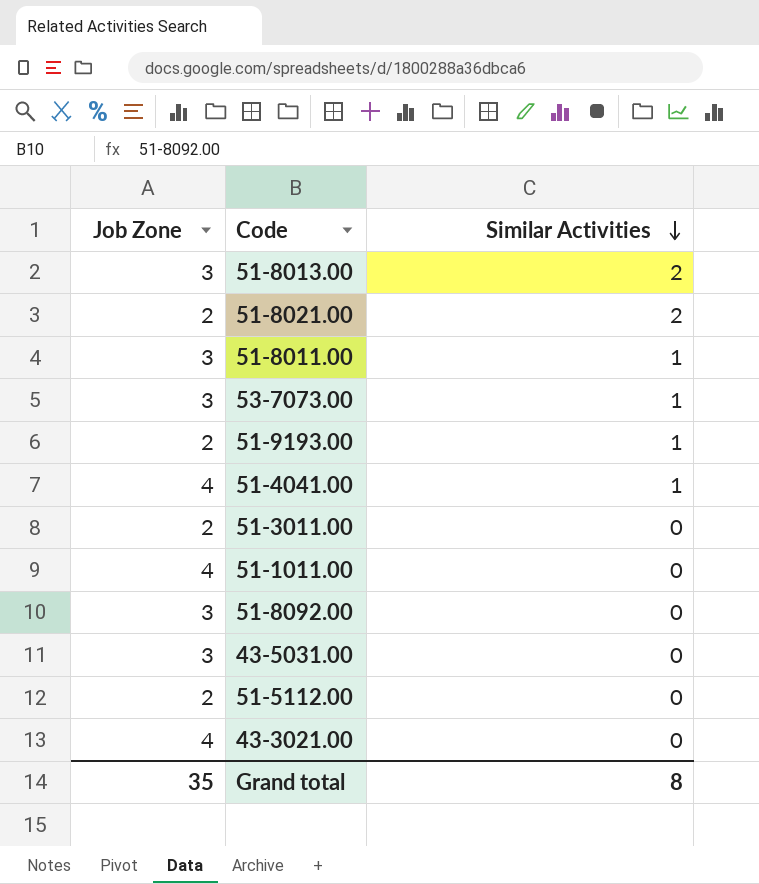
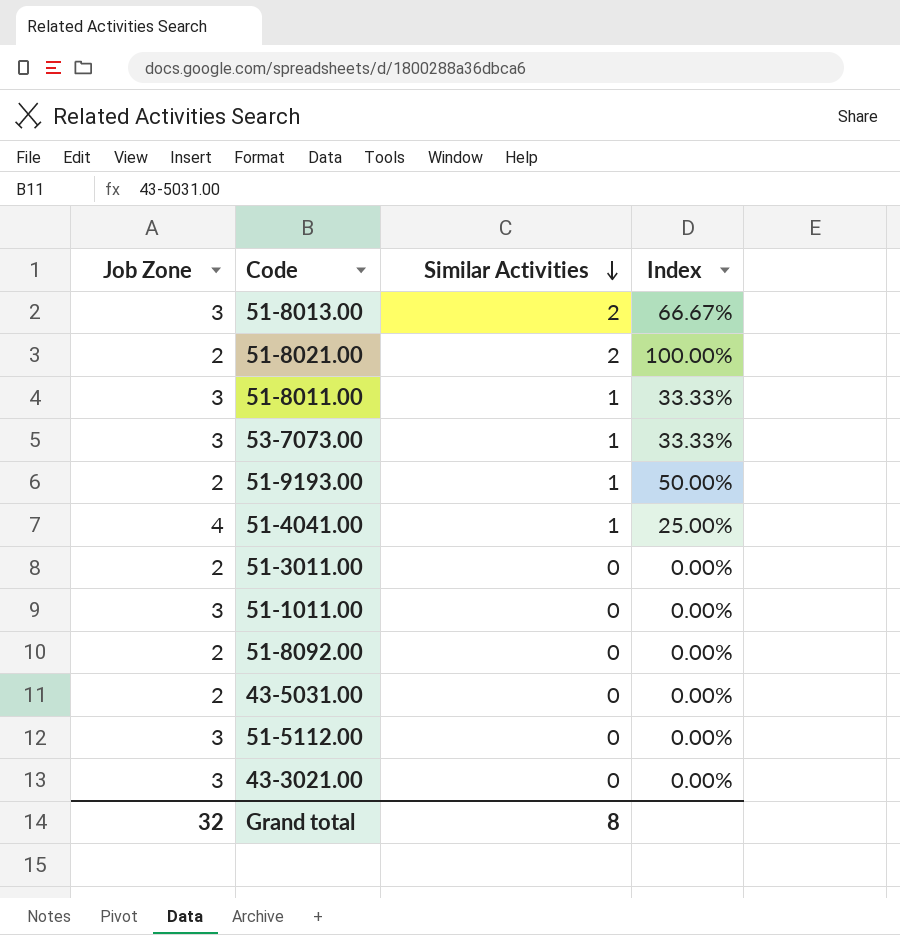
column Index | formula: none -> [Similar Activities] / [Job Zone]
51-1011.00 | Job Zone: 4 -> 3
51-8092.00 | Job Zone: 3 -> 2
43-5031.00 | Job Zone: 3 -> 2
51-5112.00 | Job Zone: 2 -> 3
43-3021.00 | Job Zone: 4 -> 3
Grand total | Job Zone: 35 -> 32

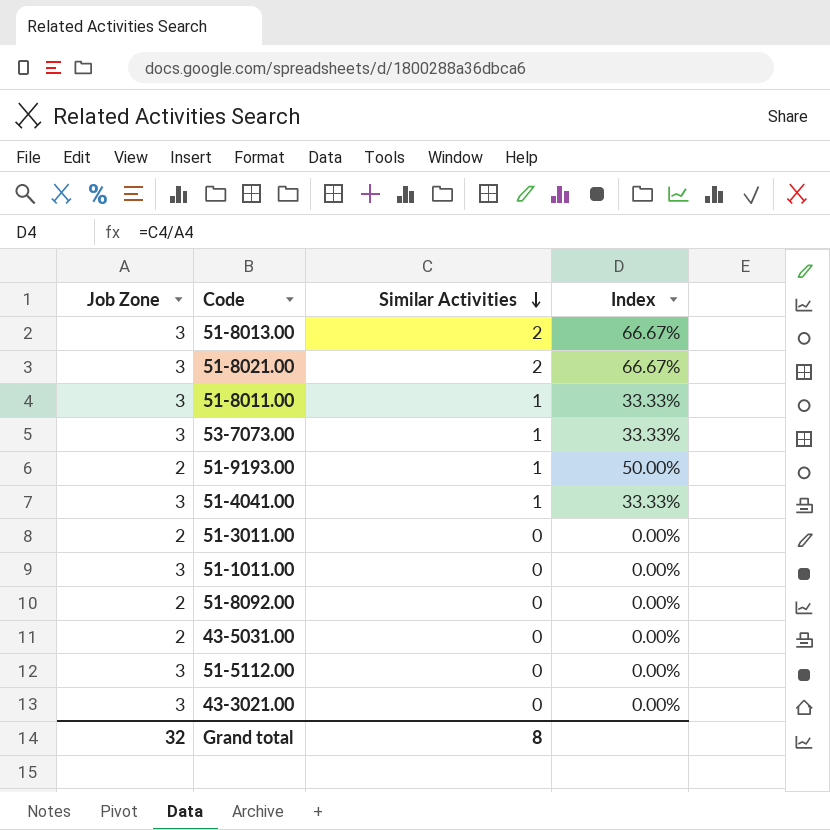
51-8021.00 | Job Zone: 2 -> 3
51-8021.00 | Index: 100.00% -> 66.67%
51-4041.00 | Job Zone: 4 -> 3
51-4041.00 | Index: 25.00% -> 33.33%

